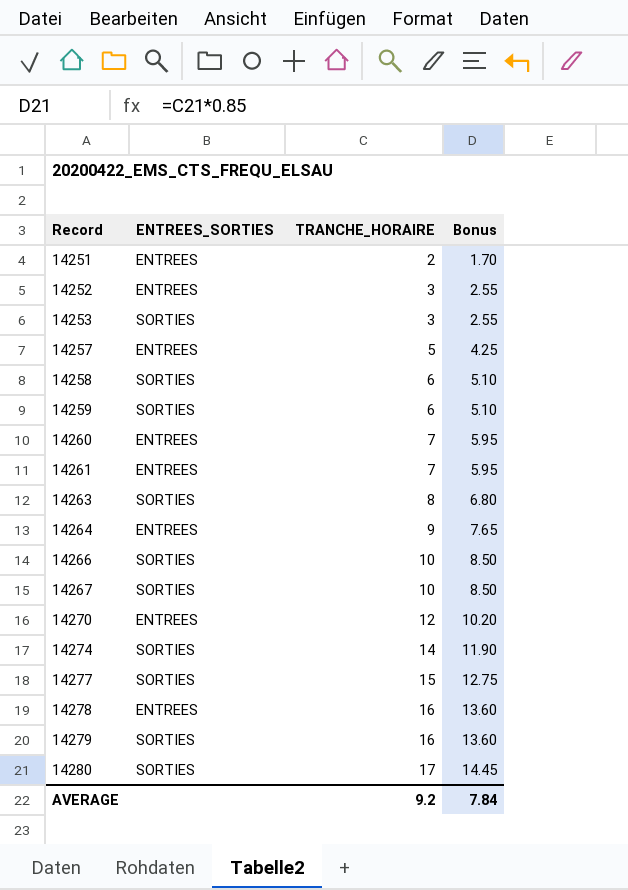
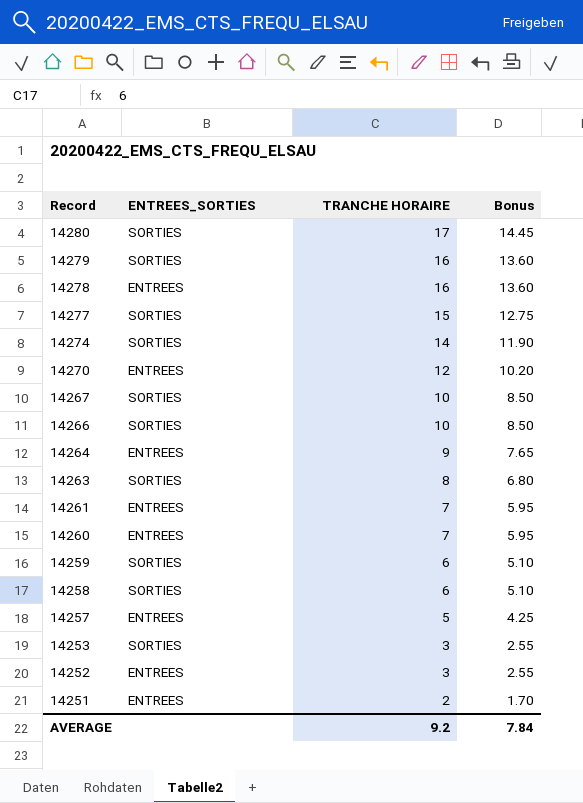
row order: Record ascending -> Record descending
column name: TRANCHE_HORAIRE -> TRANCHE HORAIRE

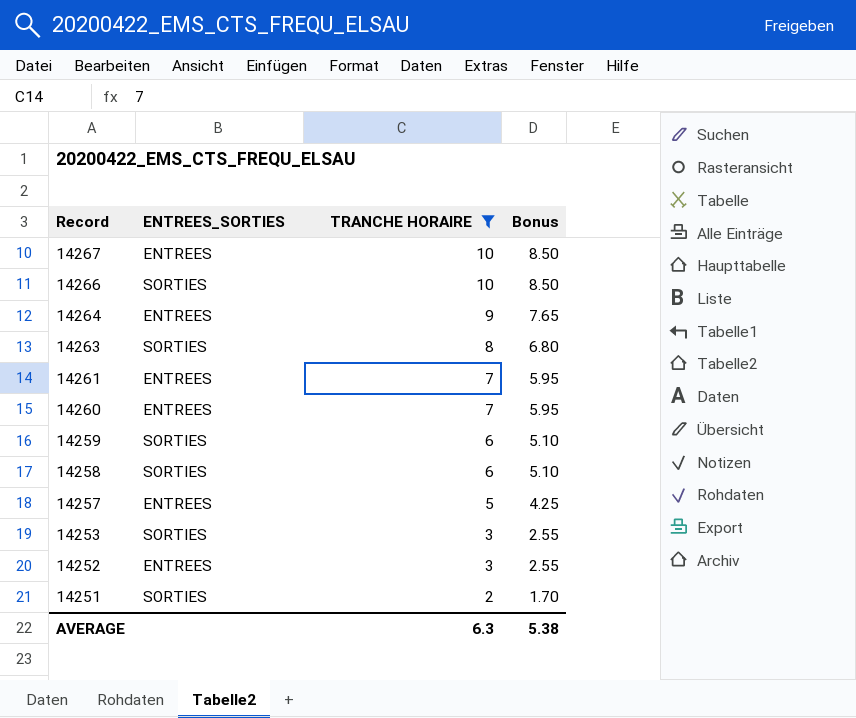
filter: none -> TRANCHE HORAIRE <= 10
14267 | ENTREES_SORTIES: SORTIES -> ENTREES
14251 | ENTREES_SORTIES: ENTREES -> SORTIES
AVERAGE | TRANCHE HORAIRE: 9.2 -> 6.3
AVERAGE | Bonus: 7.84 -> 5.38

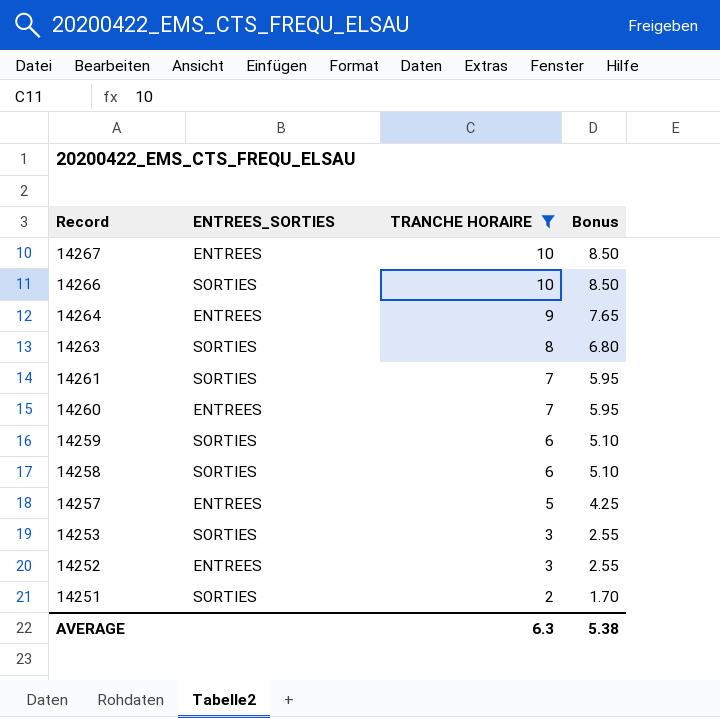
14261 | ENTREES_SORTIES: ENTREES -> SORTIES

